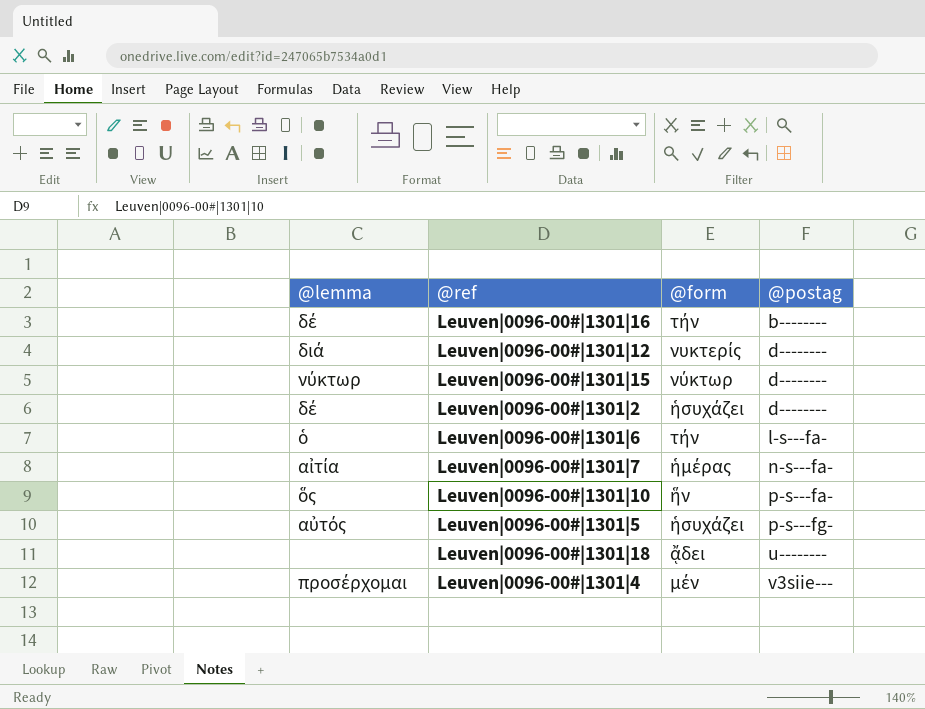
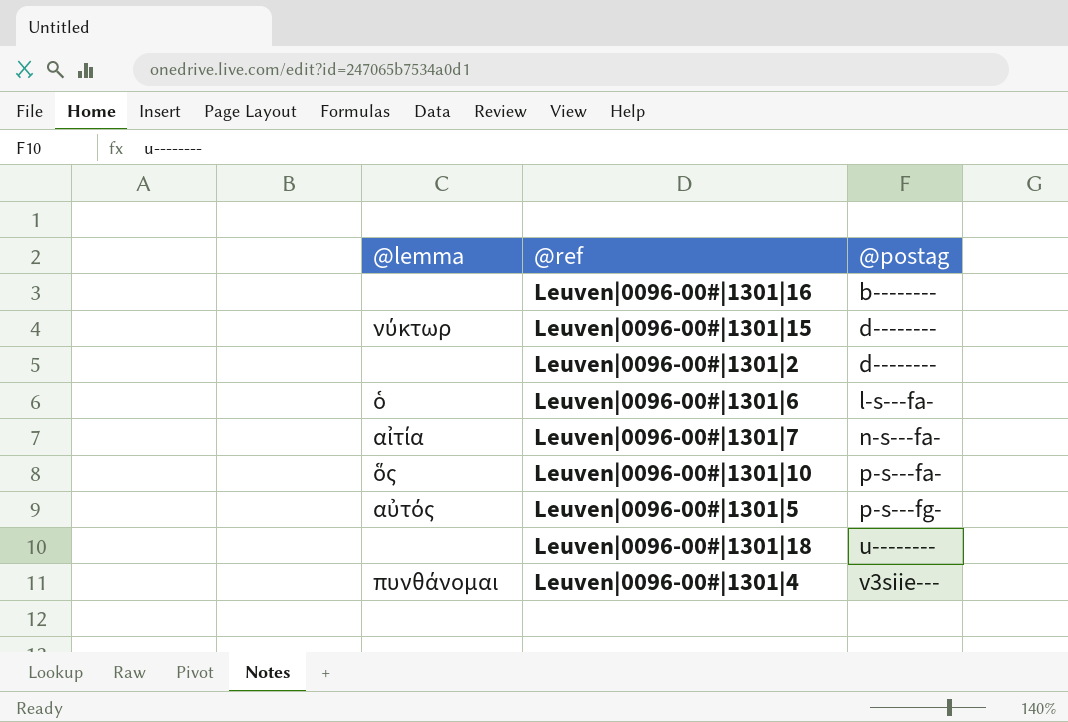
column @form | position: 3 -> none
row Leuven|0096-00#|1301|12: διά | νυκτερίς | d-------- -> none
Leuven|0096-00#|1301|16 | @lemma: δέ -> none
Leuven|0096-00#|1301|2 | @lemma: δέ -> none
Leuven|0096-00#|1301|4 | @lemma: προσέρχομαι -> πυνθάνομαι

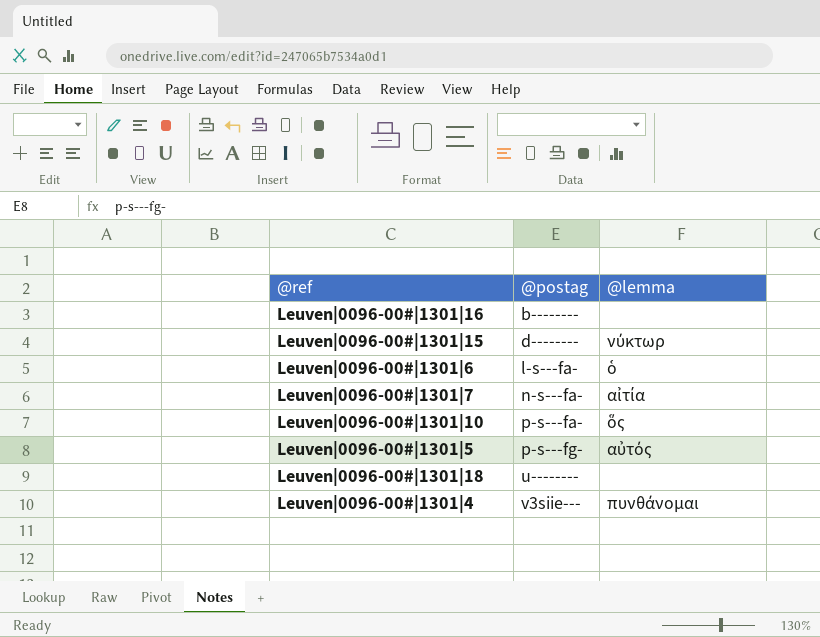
column @lemma | position: 1 -> 3
row Leuven|0096-00#|1301|2: none | d-------- -> none

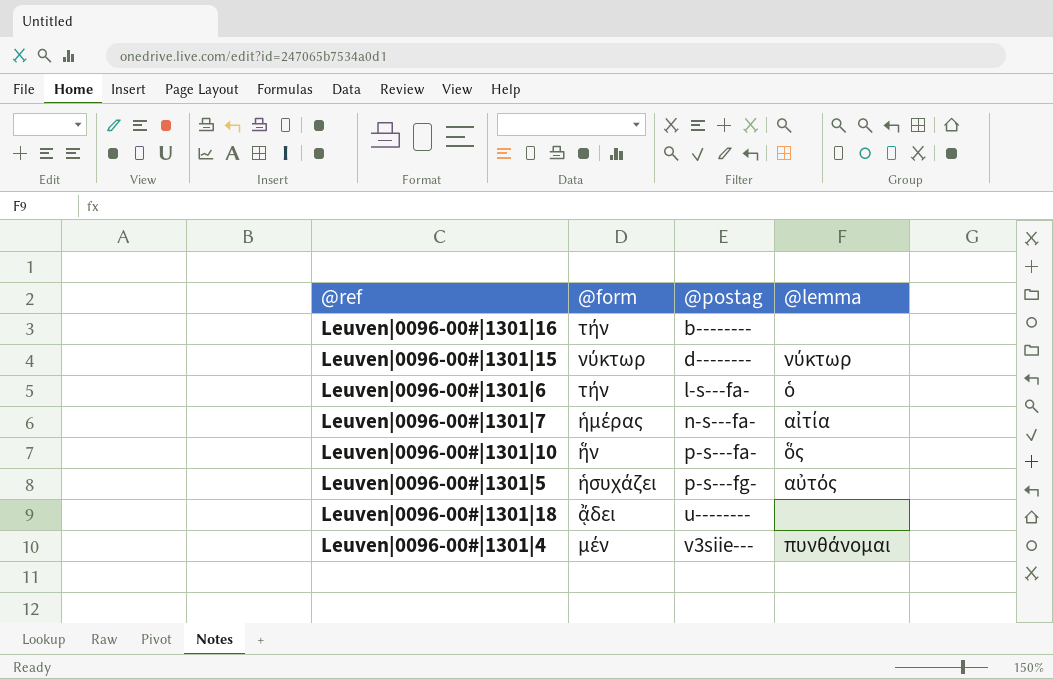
column @form | position: none -> 2

